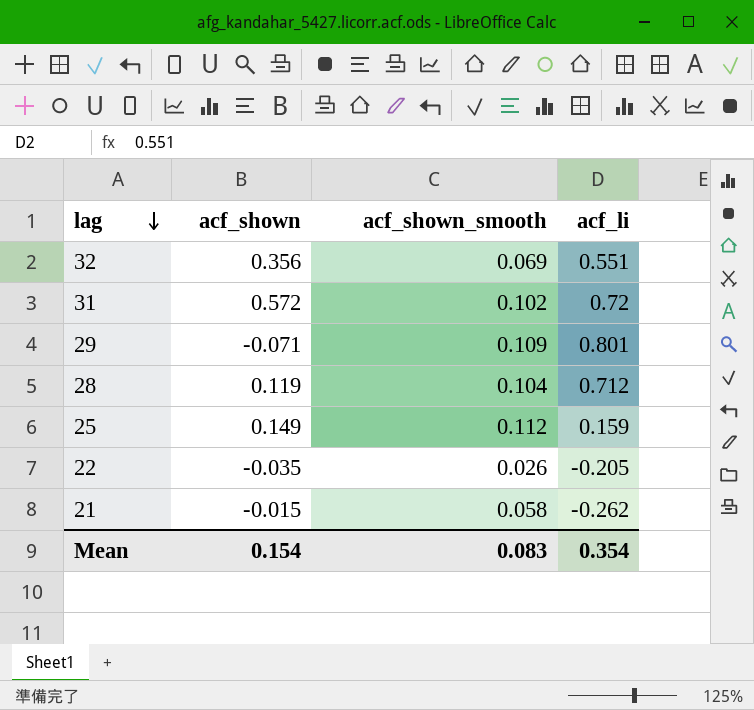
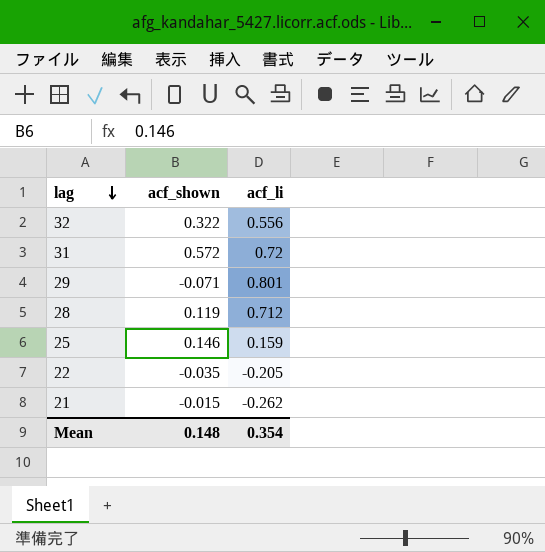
column acf_shown_smooth | position: 3 -> none
32 | acf_shown: 0.356 -> 0.322
32 | acf_li: 0.551 -> 0.556
25 | acf_shown: 0.149 -> 0.146
Mean | acf_shown: 0.154 -> 0.148

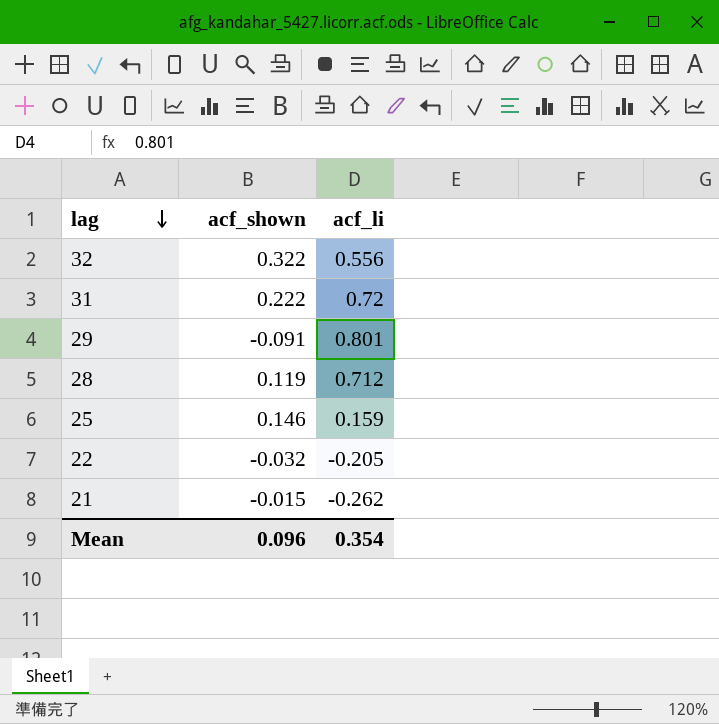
31 | acf_shown: 0.572 -> 0.222
29 | acf_shown: -0.071 -> -0.091
22 | acf_shown: -0.035 -> -0.032
Mean | acf_shown: 0.148 -> 0.096

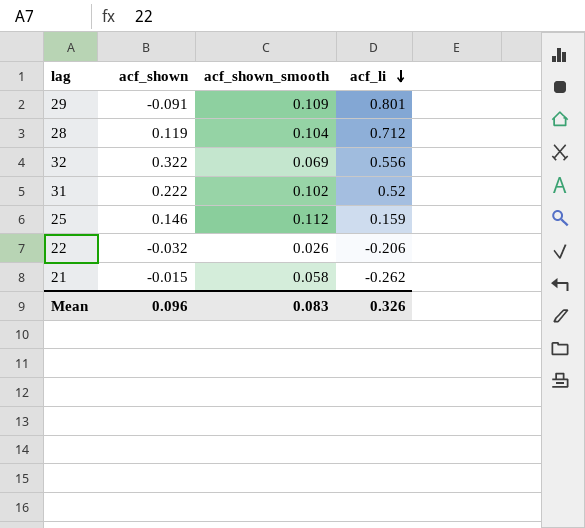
row order: lag descending -> acf_li descending
column acf_shown_smooth | position: none -> 3
31 | acf_li: 0.72 -> 0.52
22 | acf_li: -0.205 -> -0.206
Mean | acf_li: 0.354 -> 0.326

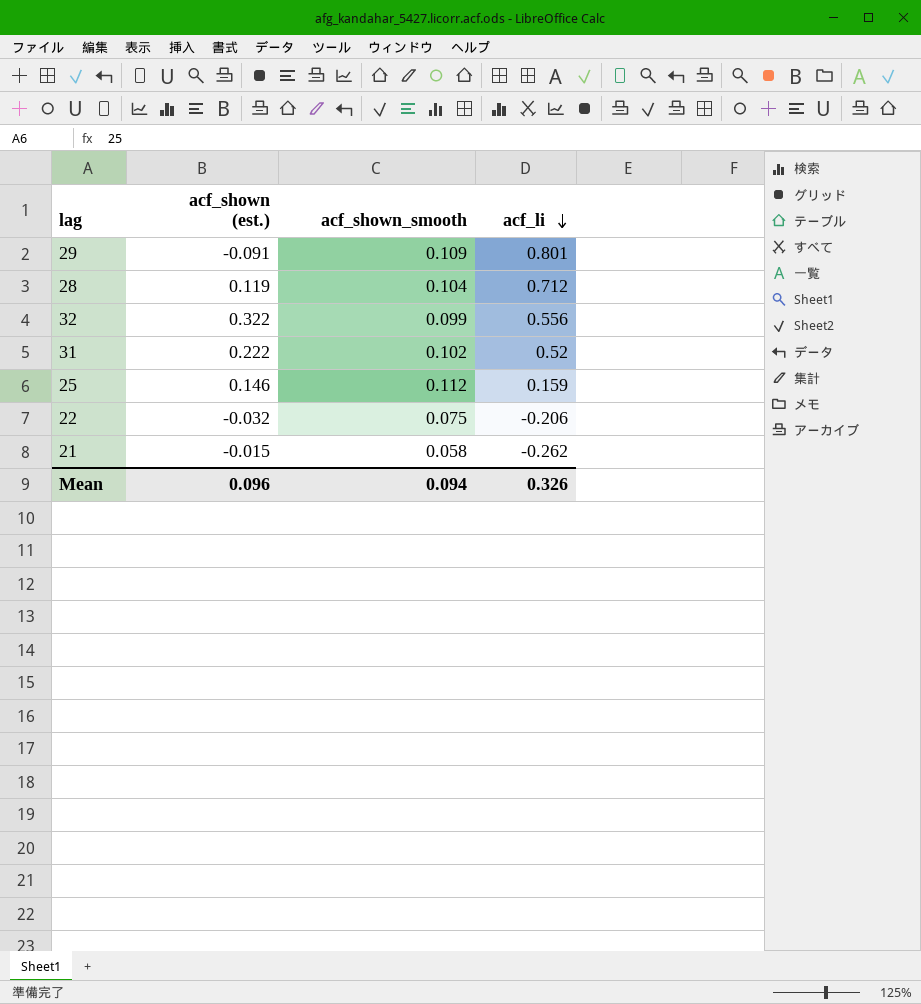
column name: acf_shown -> acf_shown (est.)
32 | acf_shown_smooth: 0.069 -> 0.099
22 | acf_shown_smooth: 0.026 -> 0.075
Mean | acf_shown_smooth: 0.083 -> 0.094

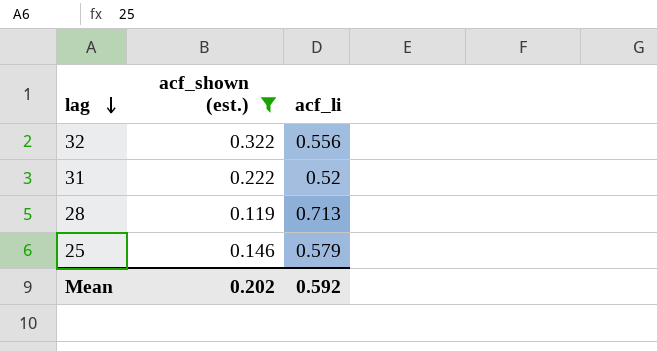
filter: none -> acf_shown (est.) >= 0.119
row order: acf_li descending -> lag descending
column acf_shown_smooth | position: 3 -> none
28 | acf_li: 0.712 -> 0.713
25 | acf_li: 0.159 -> 0.579
Mean | acf_shown (est.): 0.096 -> 0.202
Mean | acf_li: 0.326 -> 0.592

